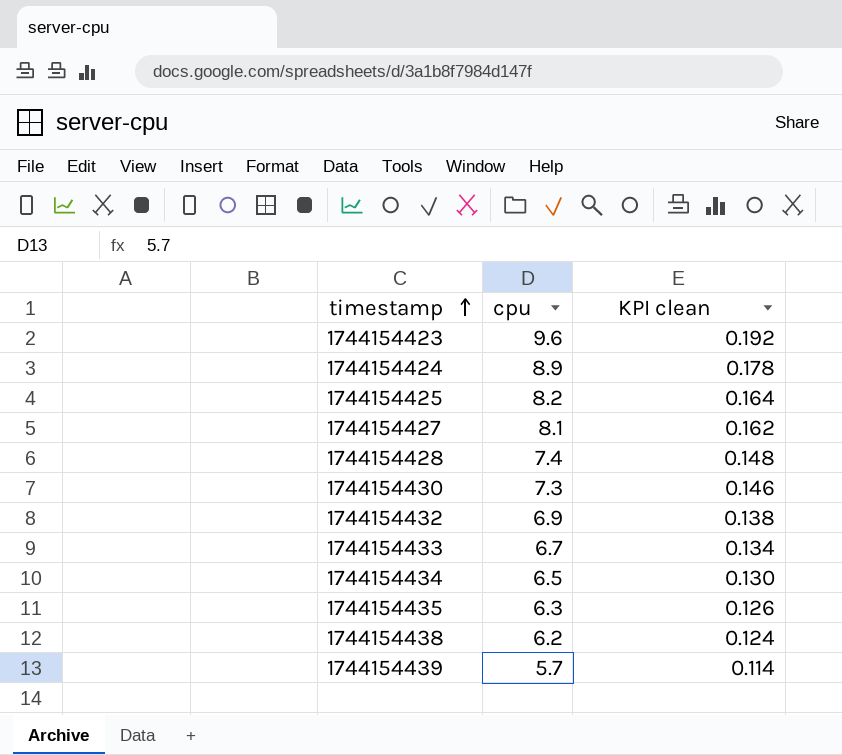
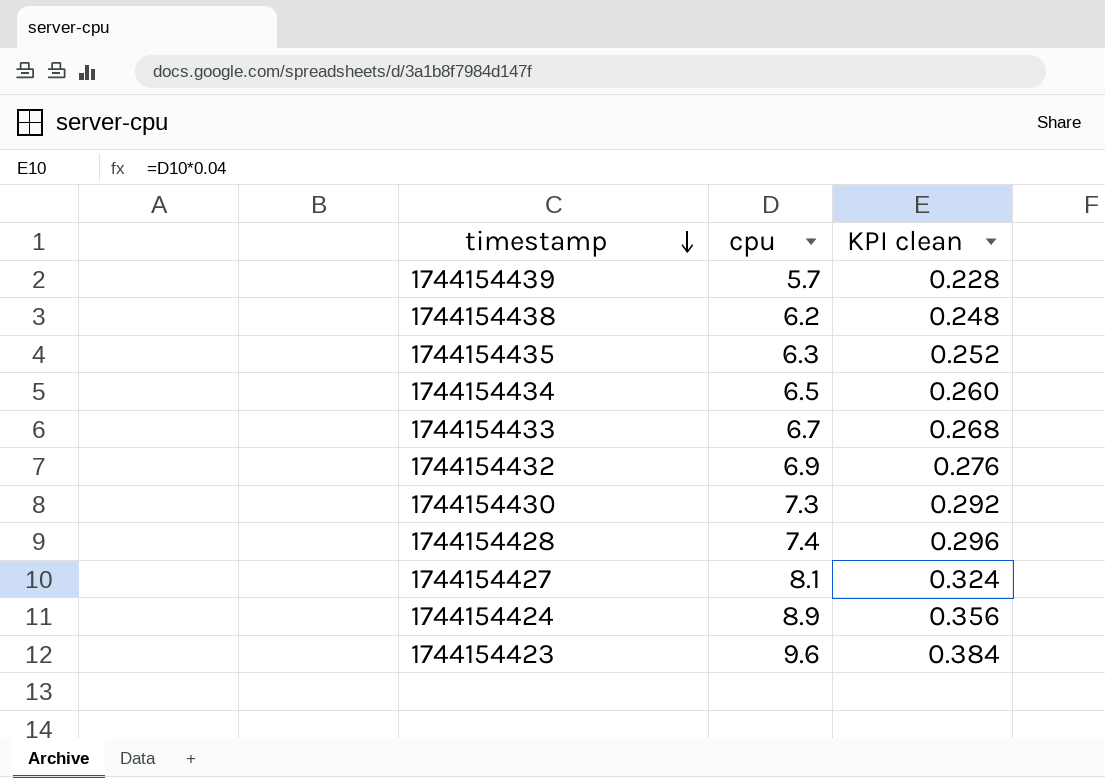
row order: timestamp ascending -> timestamp descending
column KPI clean | formula: [cpu] * 0.02 -> [cpu] * 0.04
row 1744154425: 8.2 | 0.164 -> none

